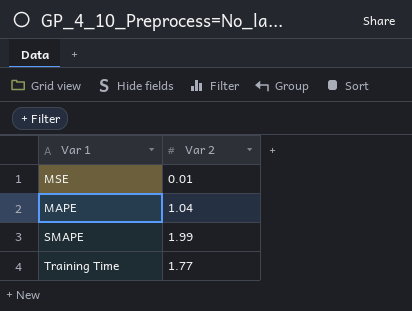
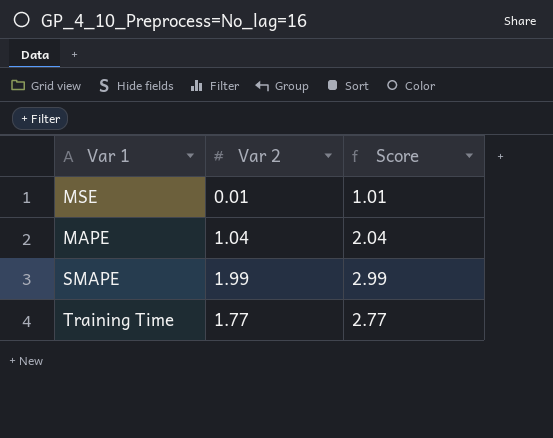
column Score | formula: none -> [Var 2] + 1

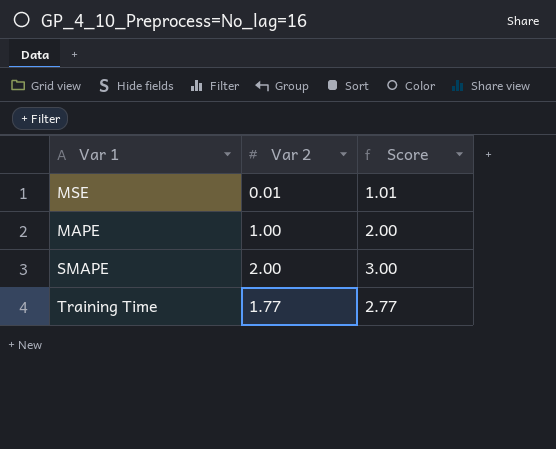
MAPE | Var 2: 1.04 -> 1.00
MAPE | Score: 2.04 -> 2.00
SMAPE | Var 2: 1.99 -> 2.00
SMAPE | Score: 2.99 -> 3.00

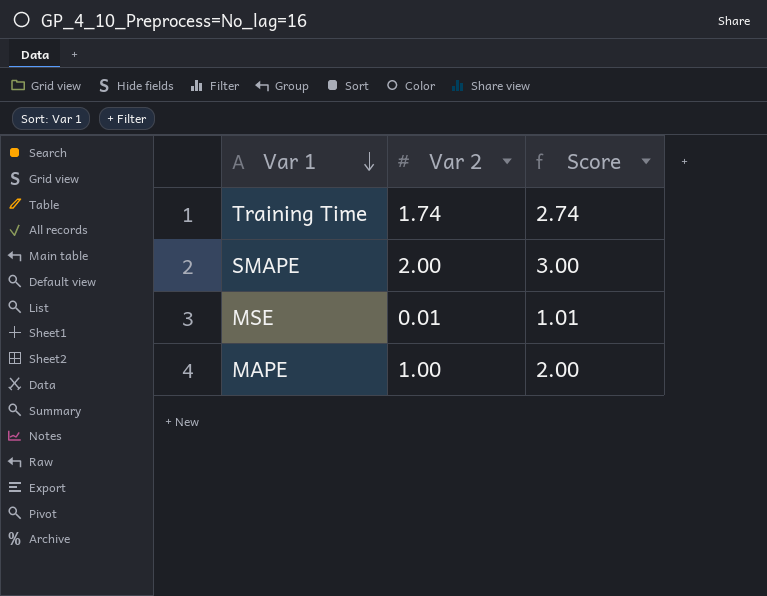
row order: none -> Var 1 descending
Training Time | Var 2: 1.77 -> 1.74
Training Time | Score: 2.77 -> 2.74

